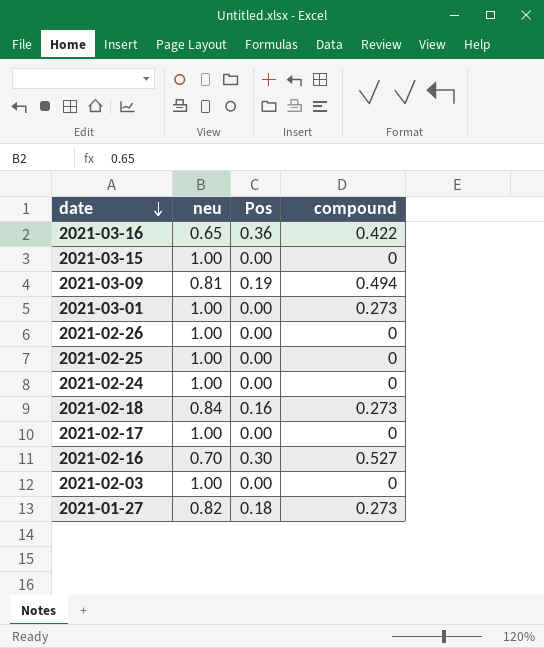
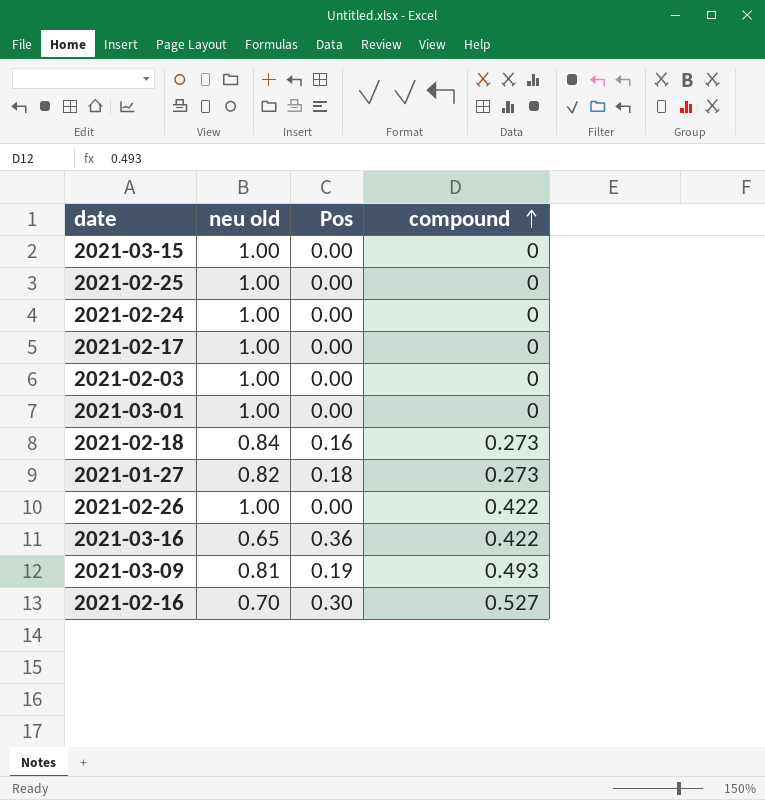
row order: date descending -> compound ascending
column name: neu -> neu old
2021-03-01 | compound: 0.273 -> 0
2021-02-26 | compound: 0 -> 0.422
2021-03-09 | compound: 0.494 -> 0.493

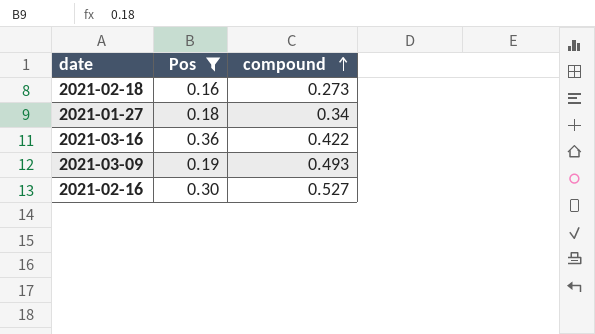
filter: none -> Pos != 0.00
column neu old | position: 2 -> none
2021-01-27 | compound: 0.273 -> 0.34

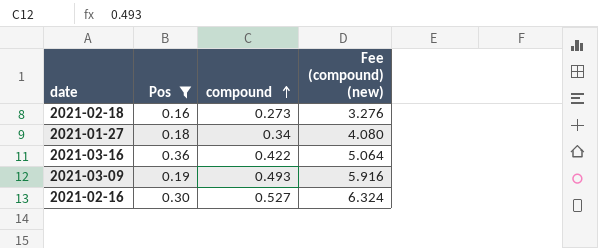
column Fee (compound) (new) | formula: none -> [compound] * 12

